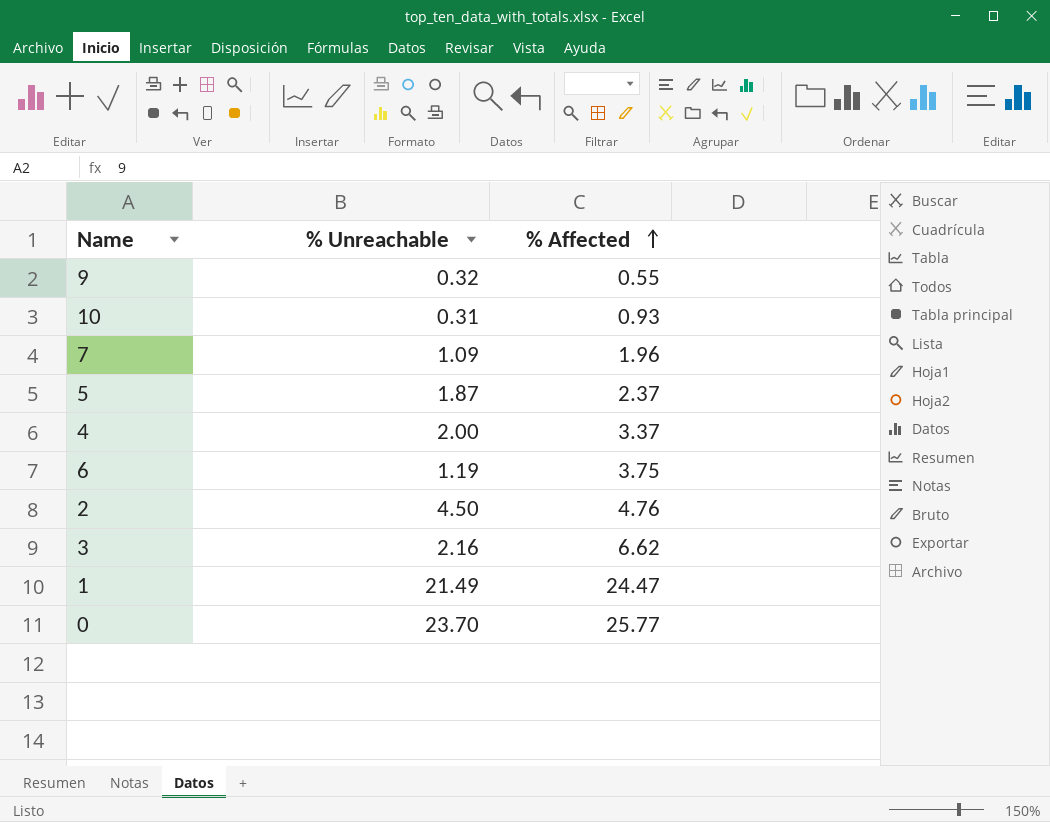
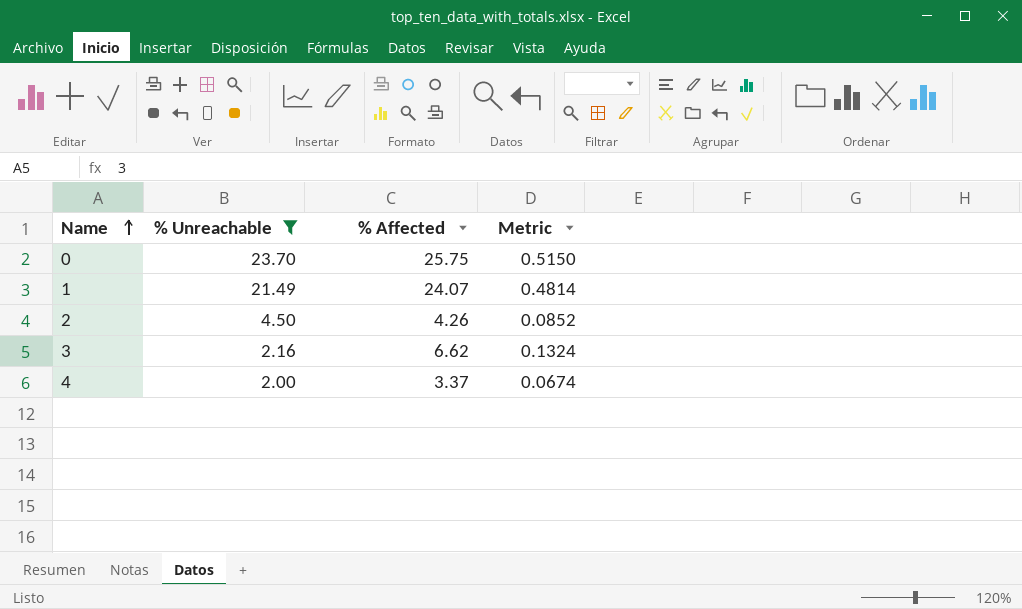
filter: none -> % Unreachable >= 2.00
row order: % Affected ascending -> Name ascending
column Metric | formula: none -> [% Affected] * 0.02
0 | % Affected: 25.77 -> 25.75
1 | % Affected: 24.47 -> 24.07
2 | % Affected: 4.76 -> 4.26

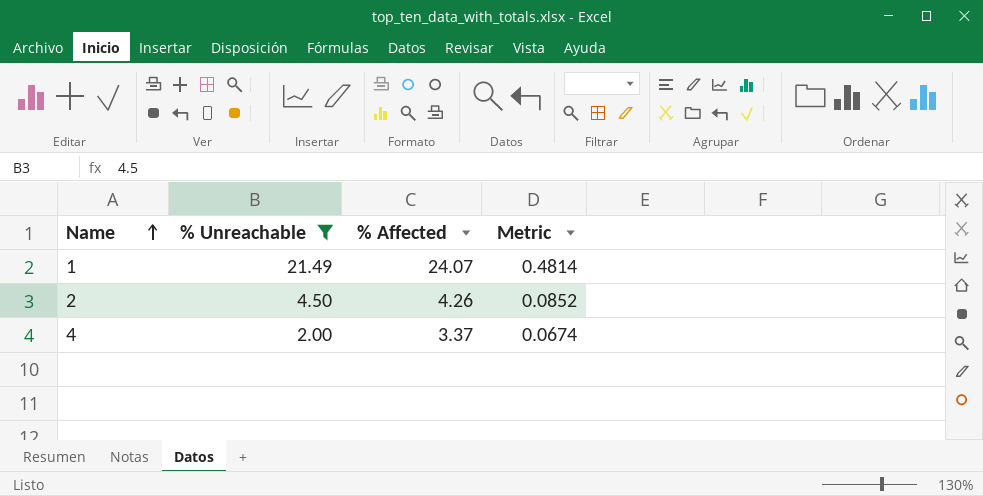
row 0: 23.70 | 25.75 | 0.5150 -> none
row 3: 2.16 | 6.62 | 0.1324 -> none

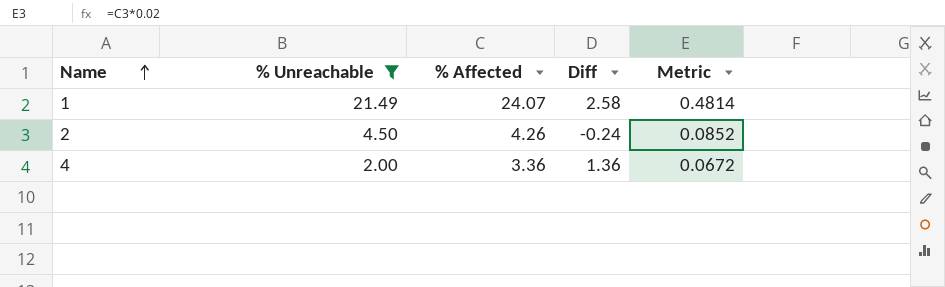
column Diff | formula: none -> [% Affected] - [% Unreachable]
4 | % Affected: 3.37 -> 3.36
4 | Metric: 0.0674 -> 0.0672

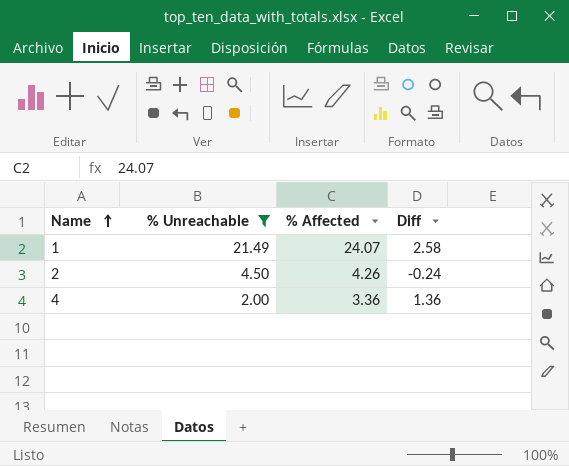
column Metric | formula: [% Affected] * 0.02 -> none

